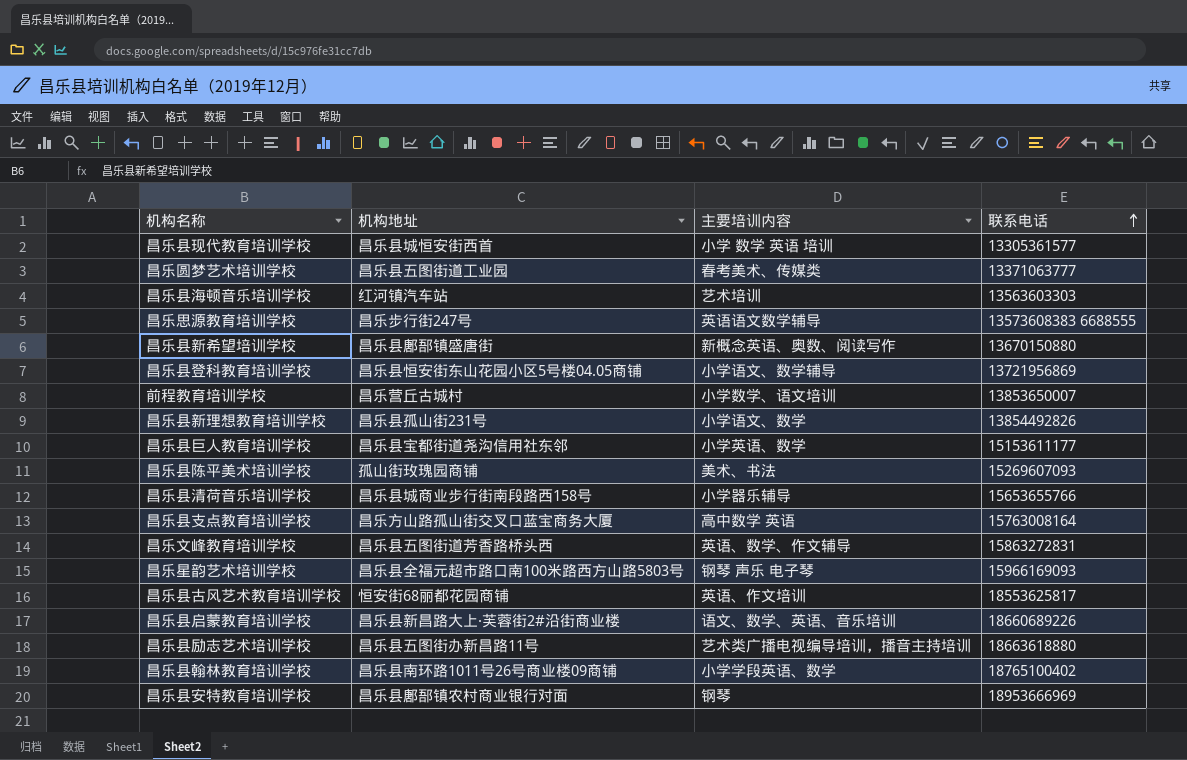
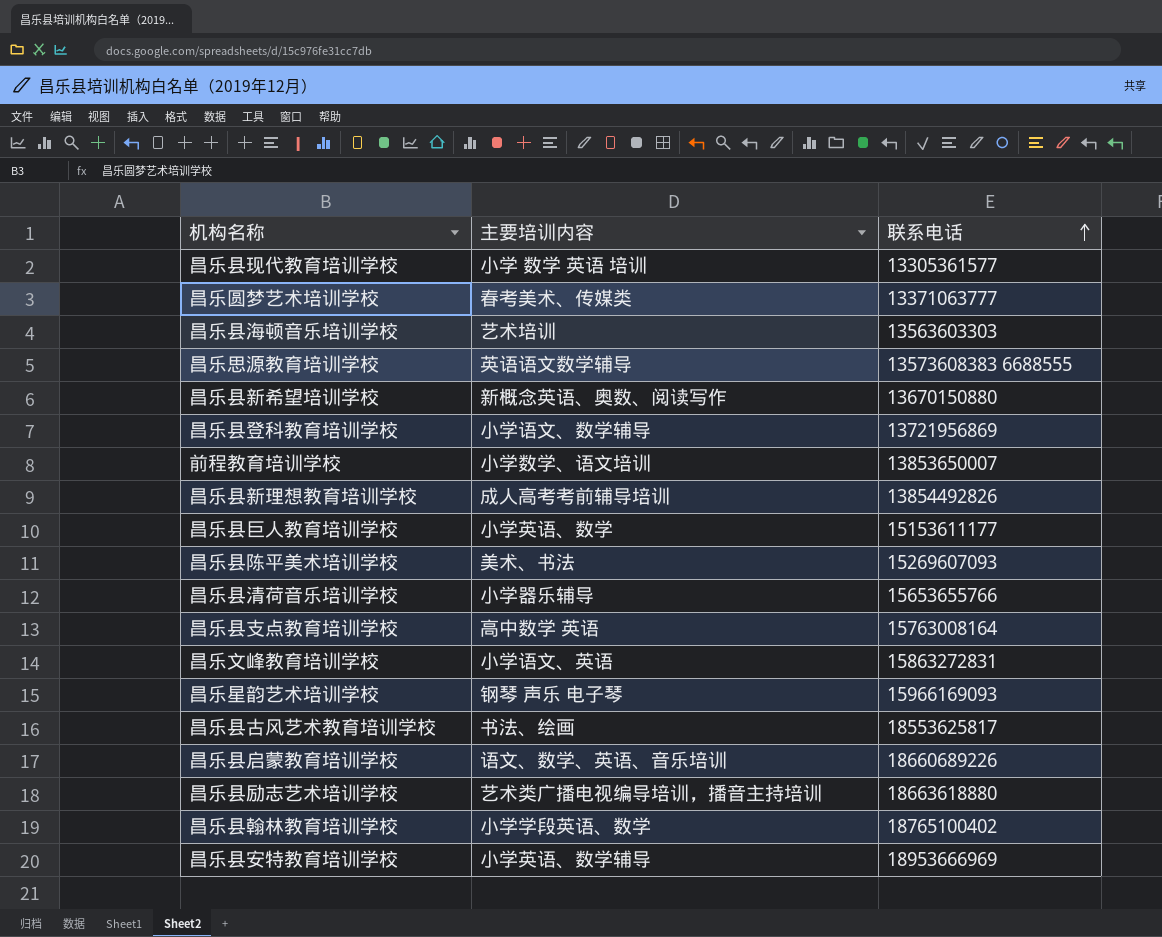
column 机构地址 | position: 2 -> none
昌乐县新理想教育培训学校 | 主要培训内容: 小学语文、数学 -> 成人高考考前辅导培训
昌乐文峰教育培训学校 | 主要培训内容: 英语、数学、作文辅导 -> 小学语文、英语
昌乐县古风艺术教育培训学校 | 主要培训内容: 英语、作文培训 -> 书法、绘画
昌乐县安特教育培训学校 | 主要培训内容: 钢琴 -> 小学英语、数学辅导

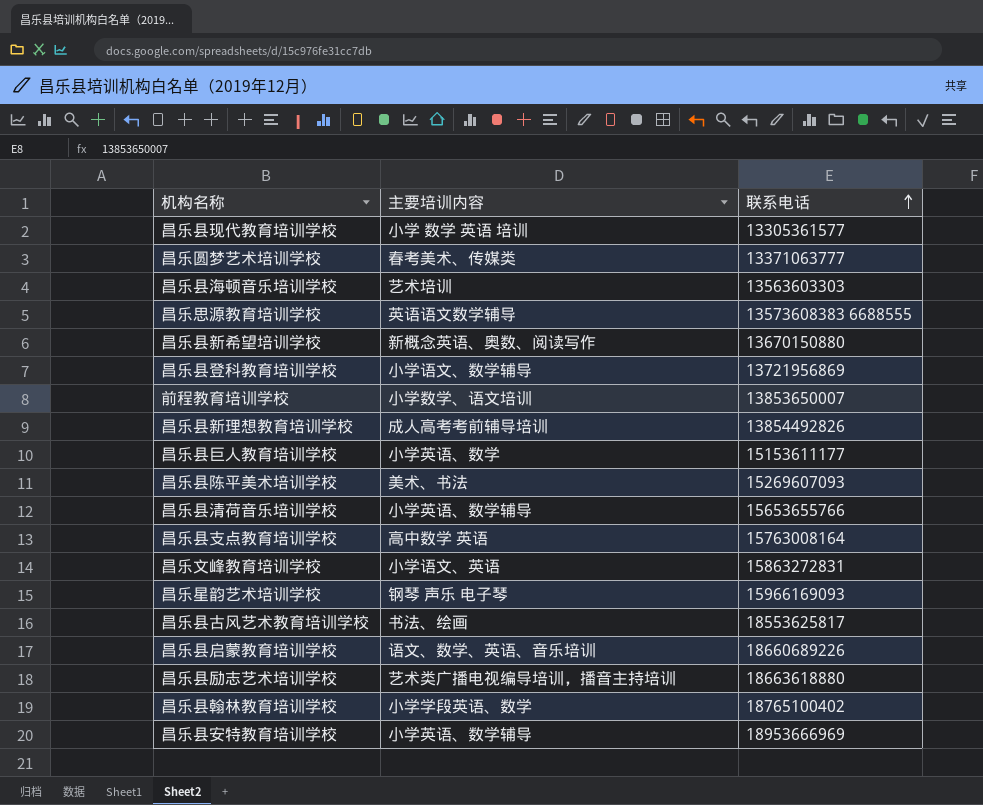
昌乐县清荷音乐培训学校 | 主要培训内容: 小学器乐辅导 -> 小学英语、数学辅导

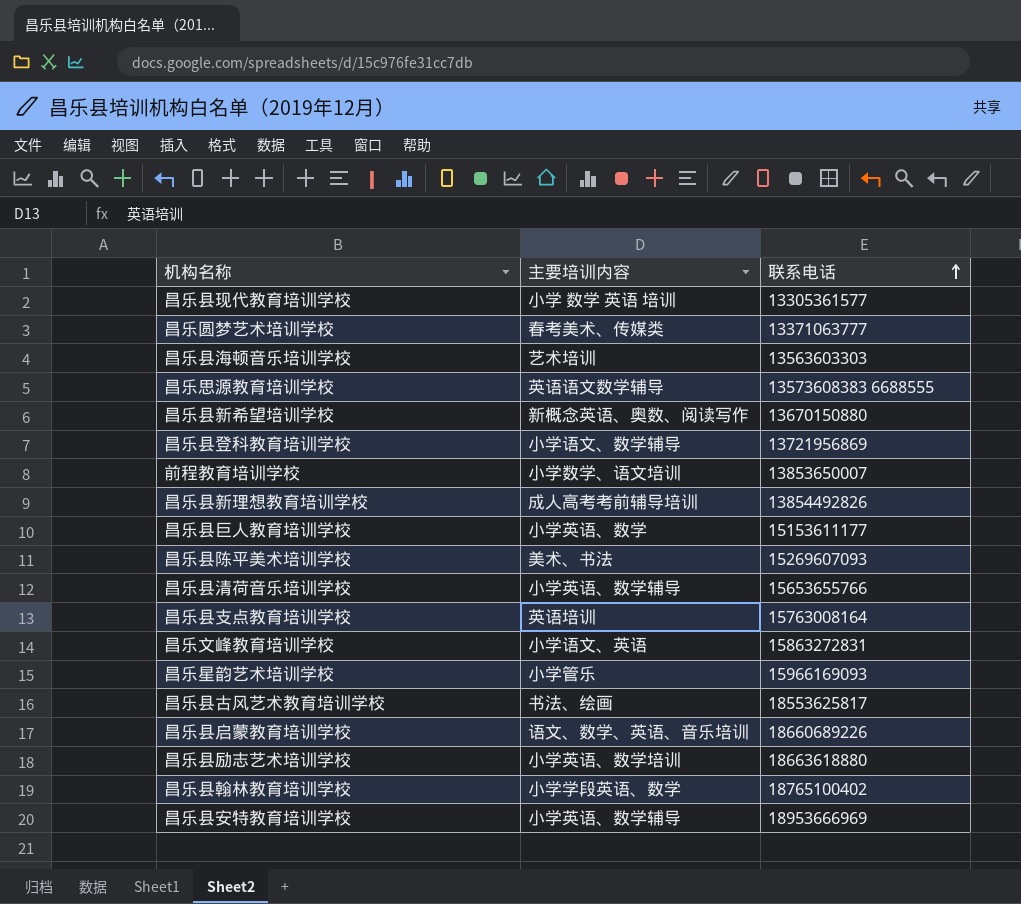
昌乐县支点教育培训学校 | 主要培训内容: 高中数学 英语 -> 英语培训
昌乐星韵艺术培训学校 | 主要培训内容: 钢琴 声乐 电子琴 -> 小学管乐
昌乐县励志艺术培训学校 | 主要培训内容: 艺术类广播电视编导培训，播音主持培训 -> 小学英语、数学培训

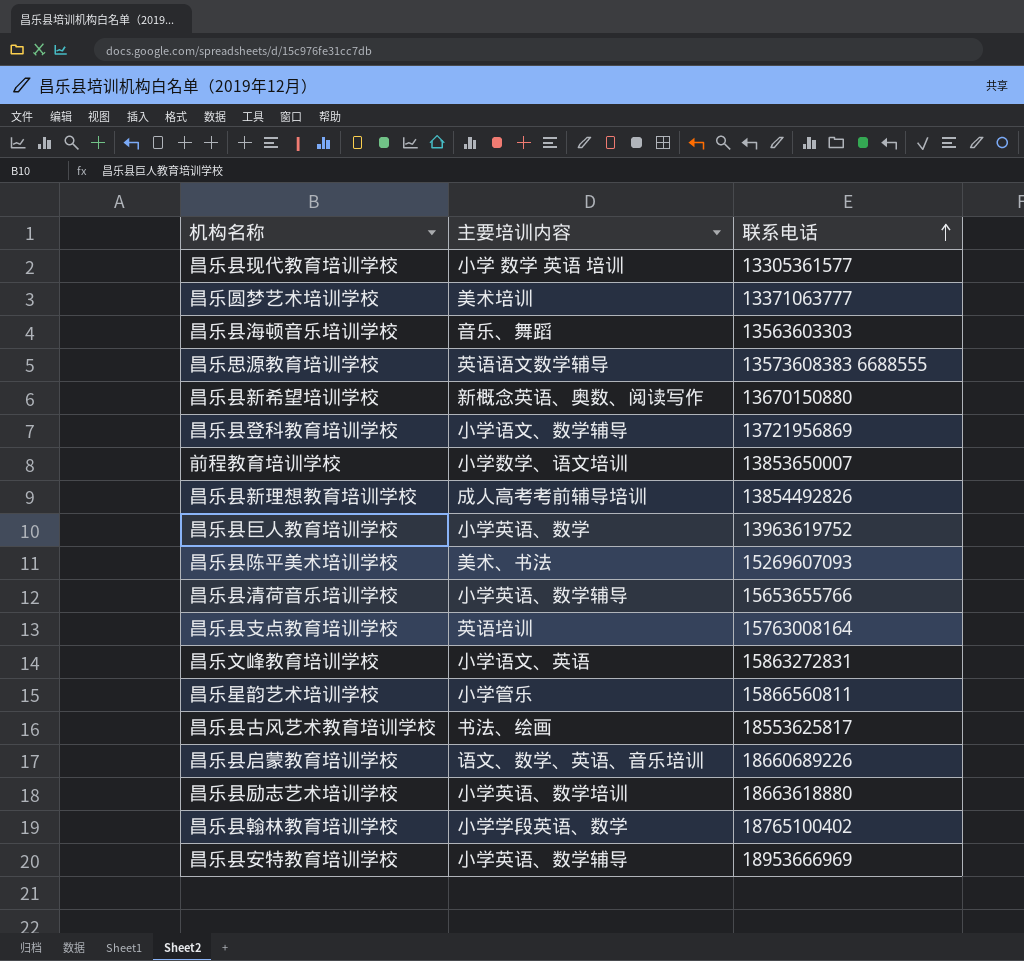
昌乐圆梦艺术培训学校 | 主要培训内容: 春考美术、传媒类 -> 美术培训
昌乐县海顿音乐培训学校 | 主要培训内容: 艺术培训 -> 音乐、舞蹈
昌乐县巨人教育培训学校 | 联系电话: 15153611177 -> 13963619752
昌乐星韵艺术培训学校 | 联系电话: 15966169093 -> 15866560811

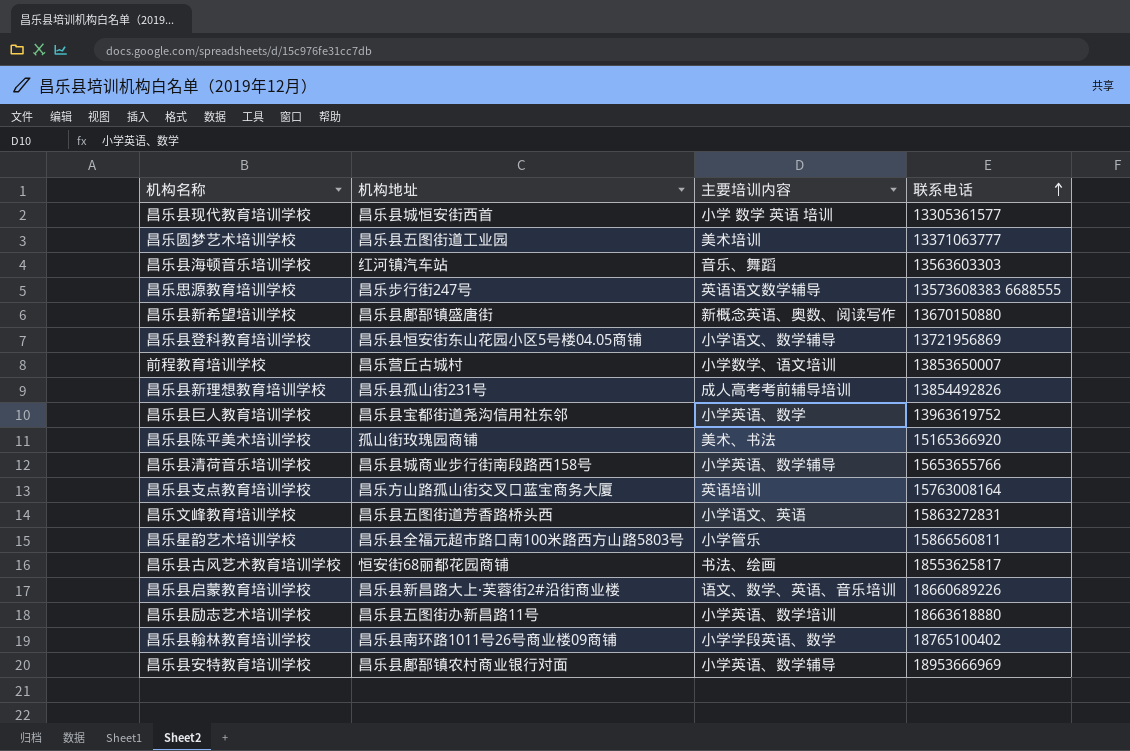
column 机构地址 | position: none -> 2
昌乐县陈平美术培训学校 | 联系电话: 15269607093 -> 15165366920

